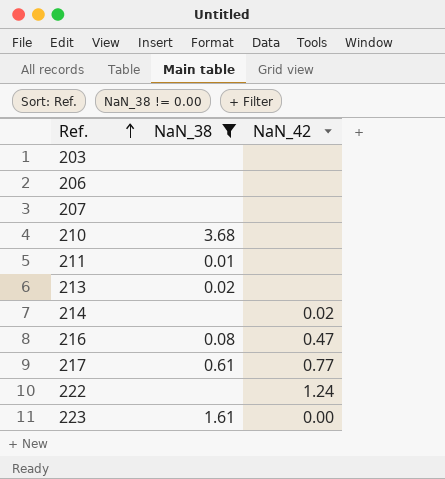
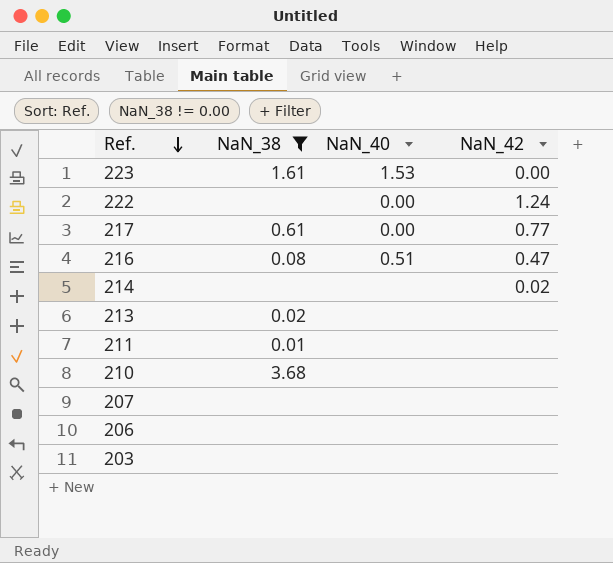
row order: Ref. ascending -> Ref. descending
column NaN_40 | position: none -> 3

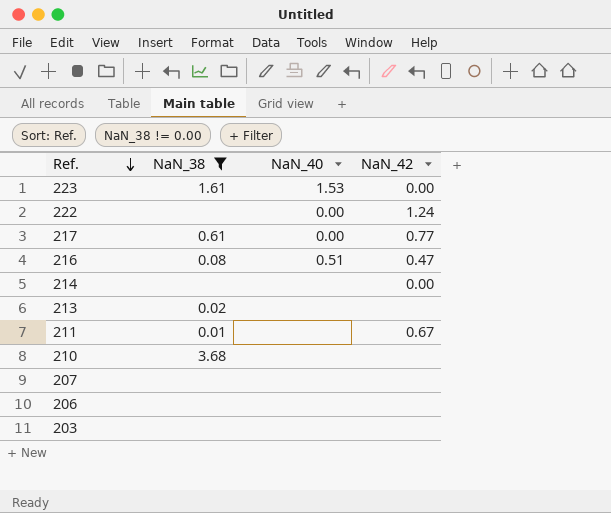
214 | NaN_42: 0.02 -> 0.00
211 | NaN_42: none -> 0.67

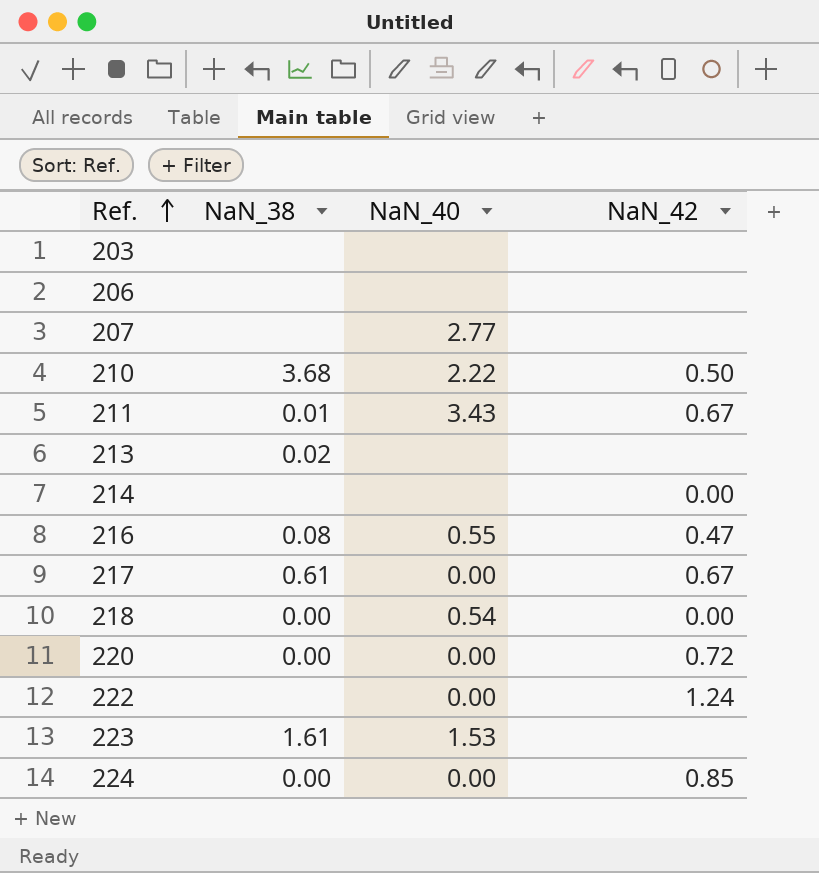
filter: NaN_38 != 0.00 -> none
row order: Ref. descending -> Ref. ascending
207 | NaN_40: none -> 2.77
210 | NaN_40: none -> 2.22
210 | NaN_42: none -> 0.50
211 | NaN_40: none -> 3.43
216 | NaN_40: 0.51 -> 0.55
217 | NaN_42: 0.77 -> 0.67
223 | NaN_42: 0.00 -> none

